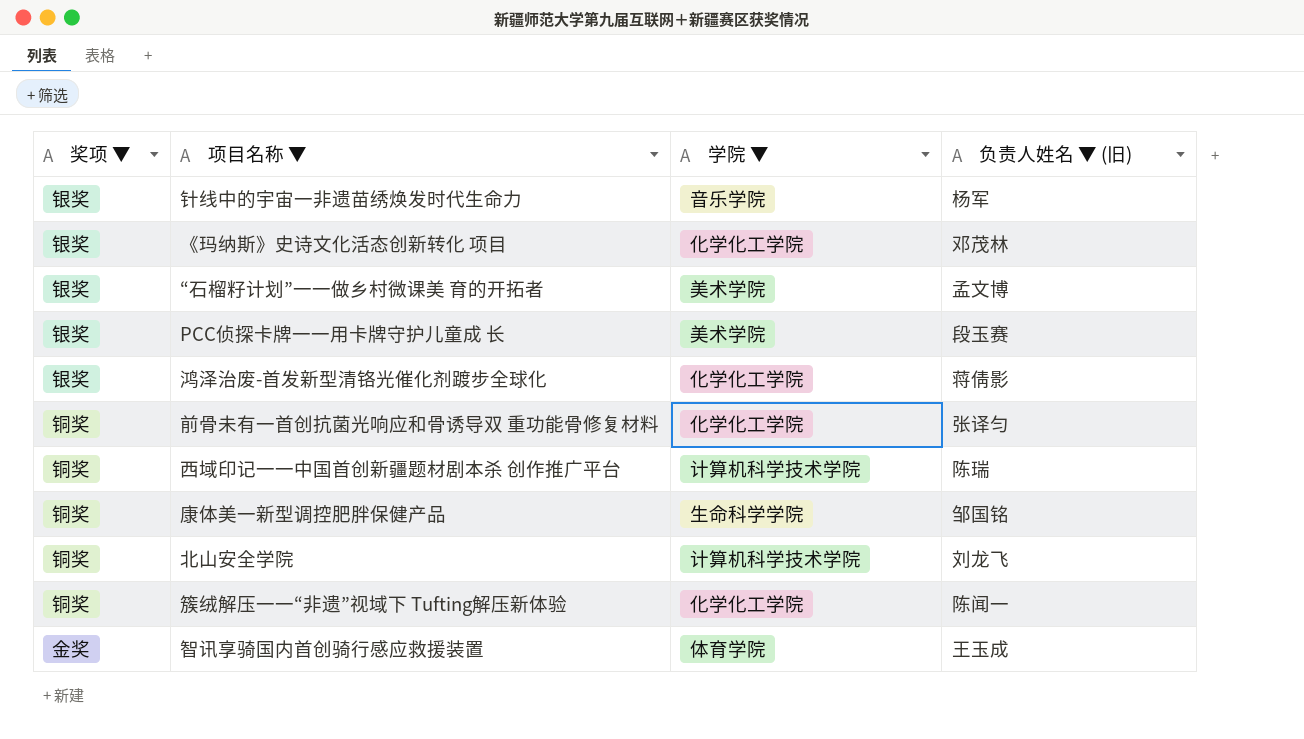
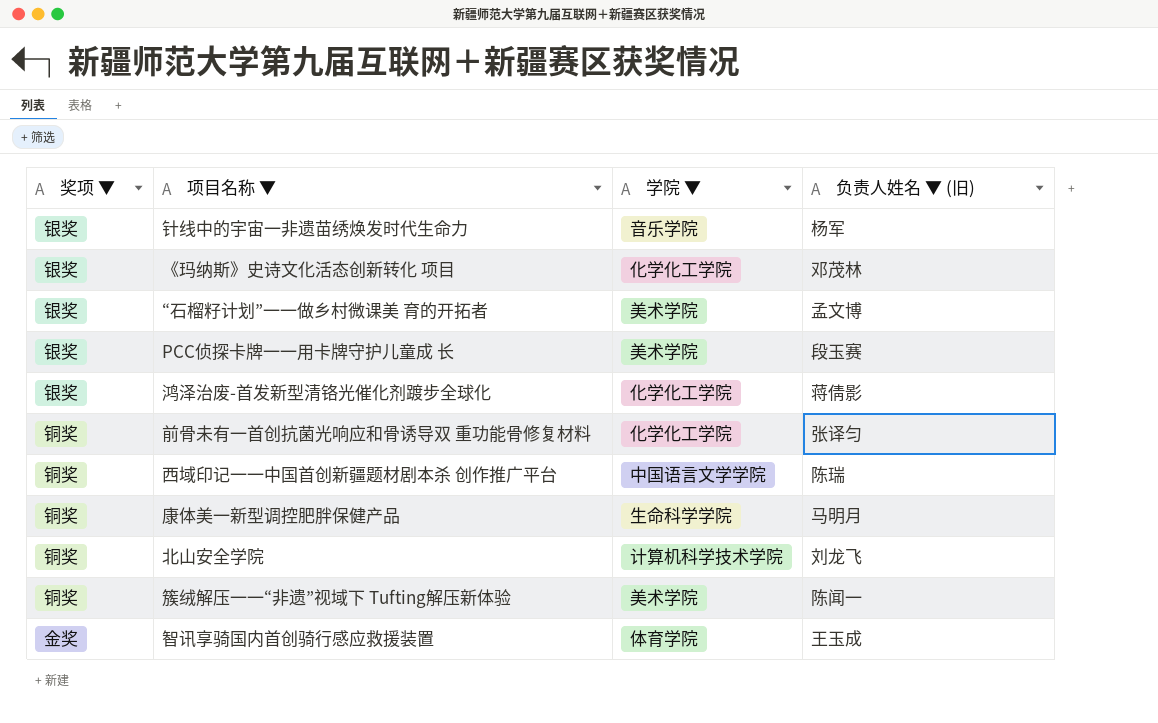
西域印记一一中国首创新疆题材剧本杀 创作推广平台 | 学院 ▼: 计算机科学技术学院 -> 中国语言文学学院
康体美一新型调控肥胖保健产品 | 负责人姓名 ▼ (旧): 邹国铭 -> 马明月
簇绒解压一一“非遗”视域下 Tufting解压新体验 | 学院 ▼: 化学化工学院 -> 美术学院

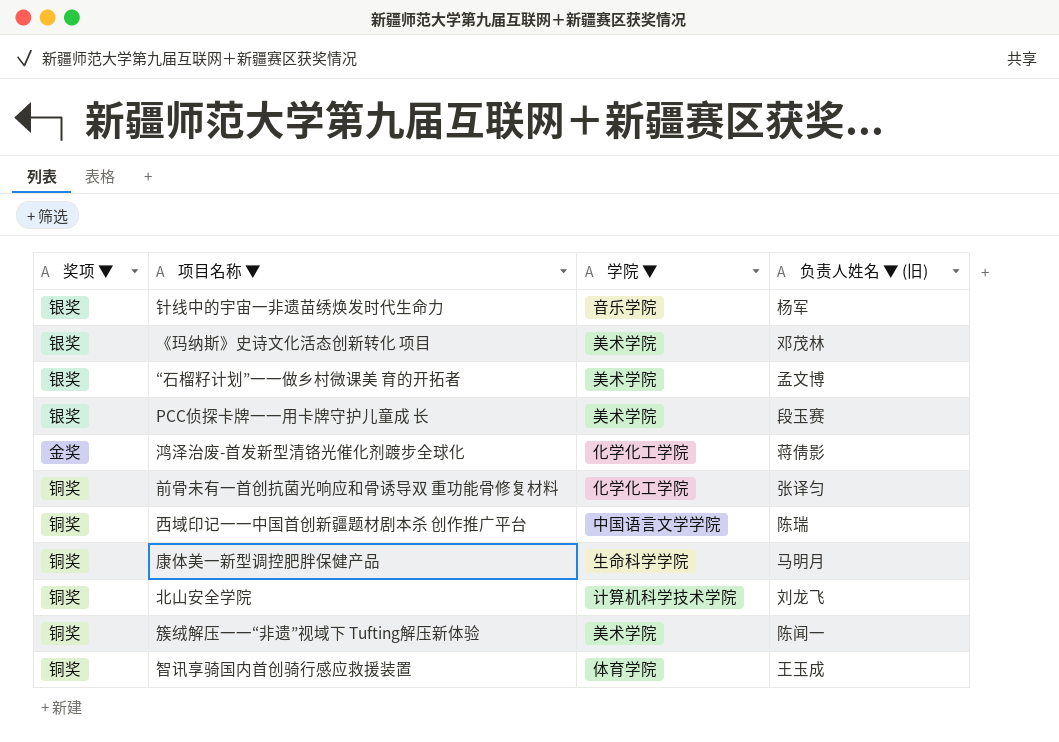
《玛纳斯》史诗文化活态创新转化 项目 | 学院 ▼: 化学化工学院 -> 美术学院
鸿泽治废-首发新型清铬光催化剂踱步全球化 | 奖项 ▼: 银奖 -> 金奖
智讯享骑国内首创骑行感应救援装置 | 奖项 ▼: 金奖 -> 铜奖

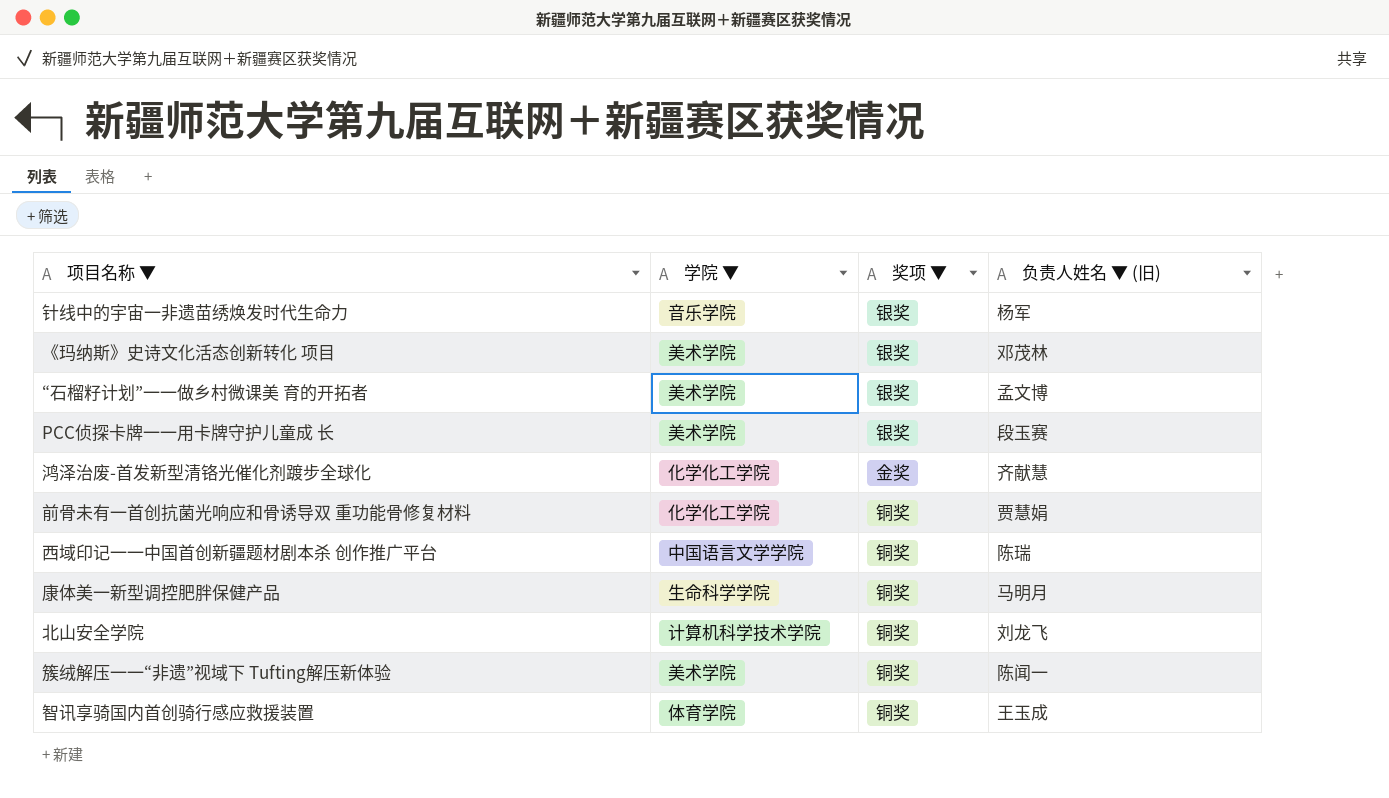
column 奖项 ▼ | position: 1 -> 3
鸿泽治废-首发新型清铬光催化剂踱步全球化 | 负责人姓名 ▼ (旧): 蒋倩影 -> 齐献慧
前骨未有一首创抗菌光响应和骨诱导双 重功能骨修复材料 | 负责人姓名 ▼ (旧): 张译匀 -> 贾慧娟

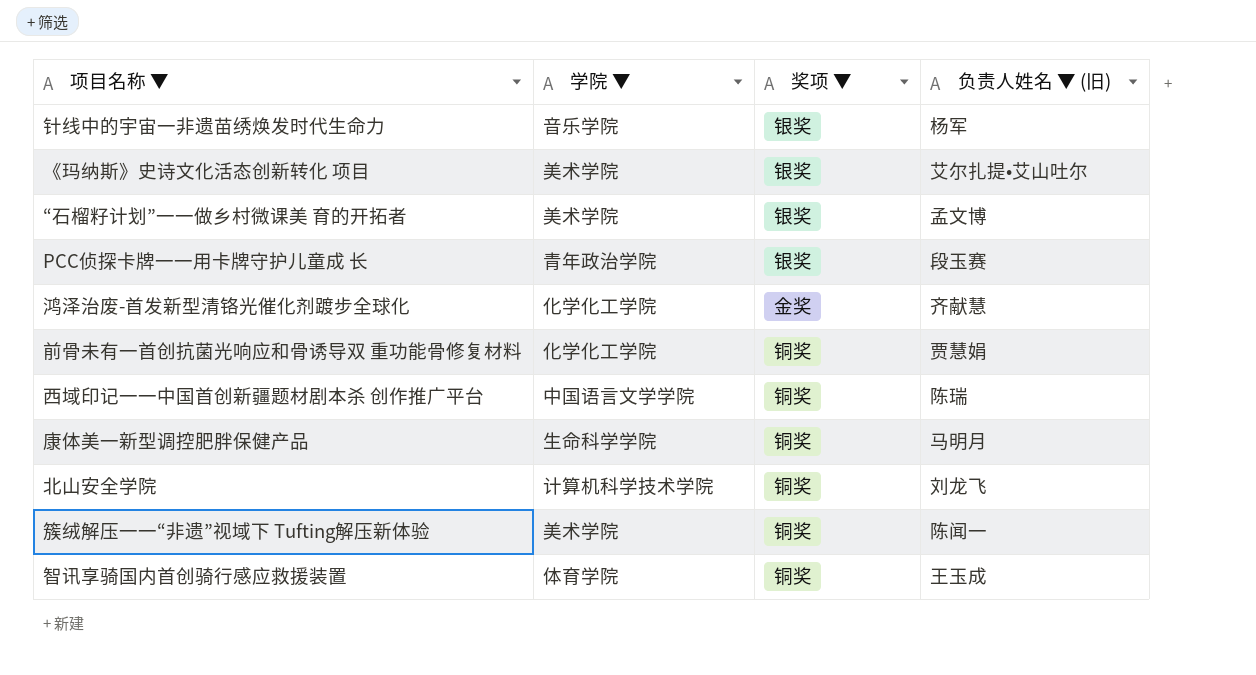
《玛纳斯》史诗文化活态创新转化 项目 | 负责人姓名 ▼ (旧): 邓茂林 -> 艾尔扎提•艾山吐尔
PCC侦探卡牌一一用卡牌守护儿童成 长 | 学院 ▼: 美术学院 -> 青年政治学院

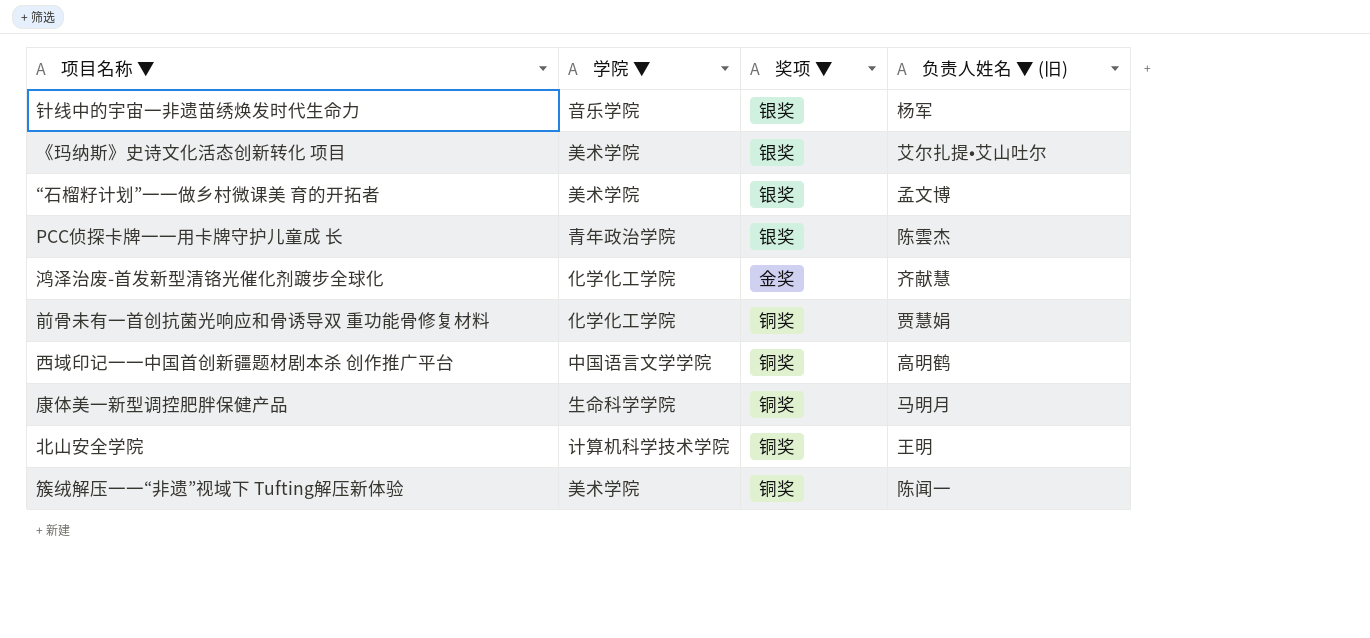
row 智讯享骑国内首创骑行感应救援装置: 体育学院 | 铜奖 | 王玉成 -> none
PCC侦探卡牌一一用卡牌守护儿童成 长 | 负责人姓名 ▼ (旧): 段玉赛 -> 陈雲杰
西域印记一一中国首创新疆题材剧本杀 创作推广平台 | 负责人姓名 ▼ (旧): 陈瑞 -> 高明鹤
北山安全学院 | 负责人姓名 ▼ (旧): 刘龙飞 -> 王明

